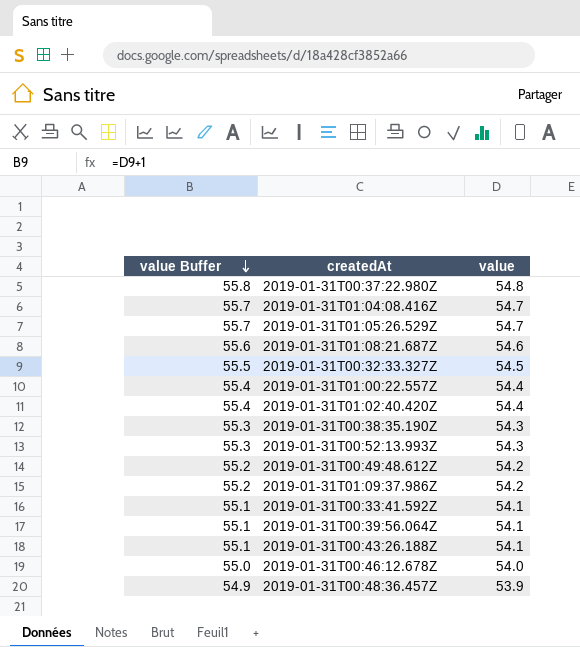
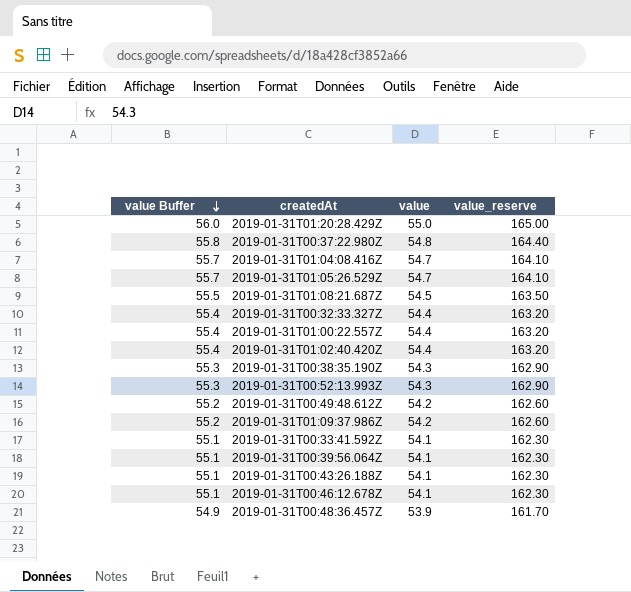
column value_reserve | formula: none -> [value] * 3
row 2019-01-31T01:20:28.429Z: none -> 56.0 | 55.0 | 165.00
2019-01-31T01:08:21.687Z | value Buffer: 55.6 -> 55.5
2019-01-31T01:08:21.687Z | value: 54.6 -> 54.5
2019-01-31T00:32:33.327Z | value Buffer: 55.5 -> 55.4
2019-01-31T00:32:33.327Z | value: 54.5 -> 54.4
2019-01-31T00:46:12.678Z | value Buffer: 55.0 -> 55.1
2019-01-31T00:46:12.678Z | value: 54.0 -> 54.1

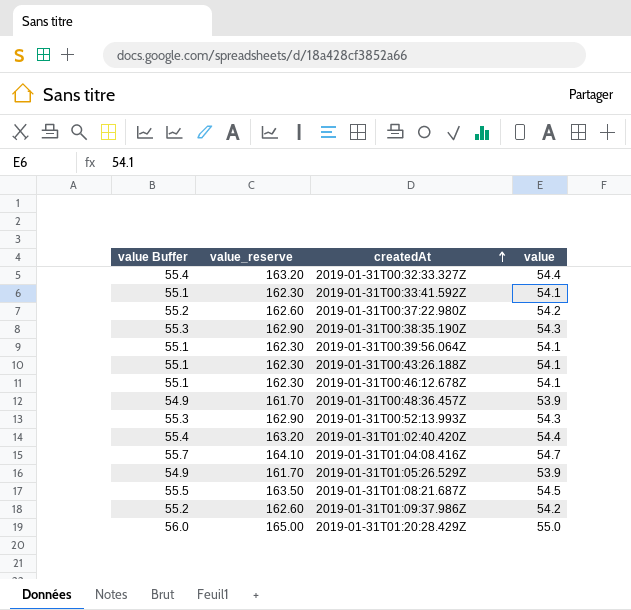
row order: value Buffer descending -> createdAt ascending
column value_reserve | position: 4 -> 2
row 2019-01-31T01:00:22.557Z: 55.4 | 54.4 | 163.20 -> none
row 2019-01-31T00:49:48.612Z: 55.2 | 54.2 | 162.60 -> none
2019-01-31T00:37:22.980Z | value Buffer: 55.8 -> 55.2
2019-01-31T00:37:22.980Z | value_reserve: 164.40 -> 162.60
2019-01-31T00:37:22.980Z | value: 54.8 -> 54.2
2019-01-31T01:05:26.529Z | value Buffer: 55.7 -> 54.9
2019-01-31T01:05:26.529Z | value_reserve: 164.10 -> 161.70
2019-01-31T01:05:26.529Z | value: 54.7 -> 53.9

